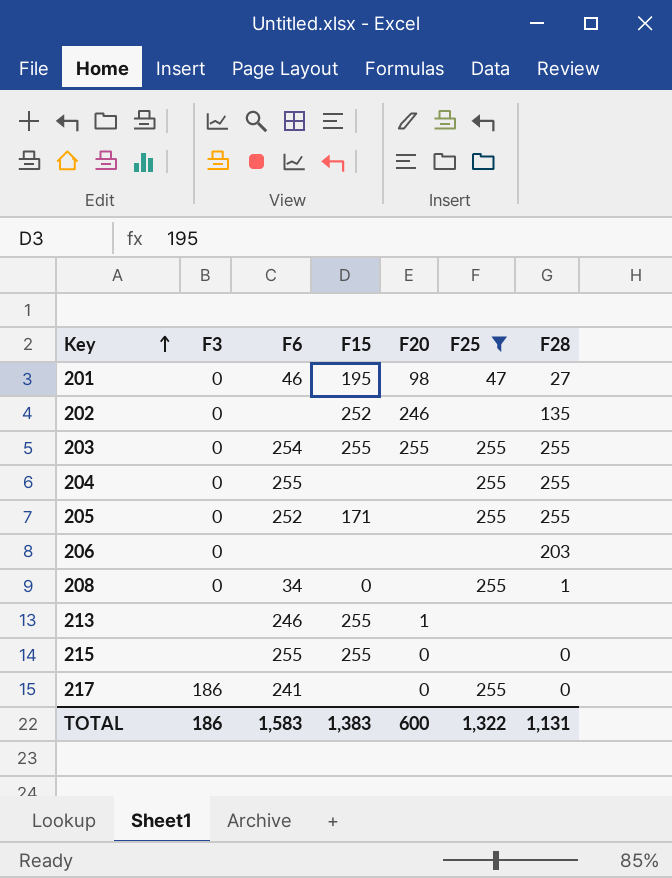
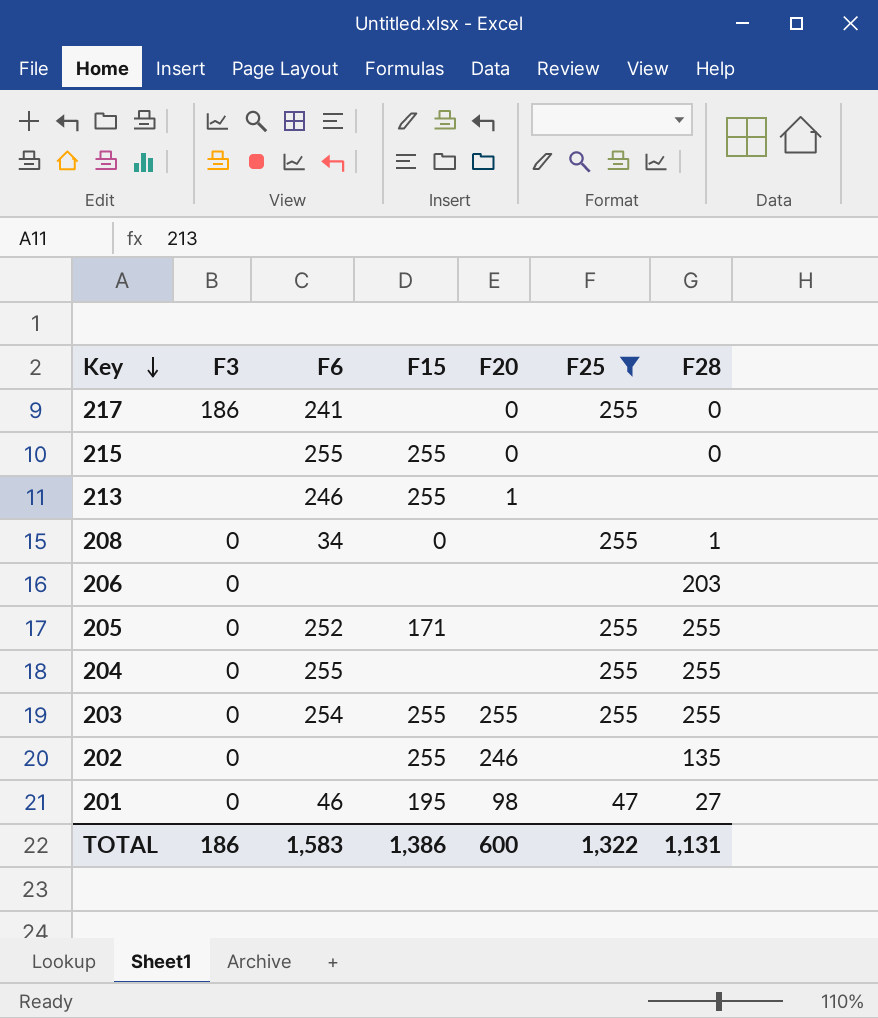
row order: Key ascending -> Key descending
202 | F15: 252 -> 255
TOTAL | F15: 1,383 -> 1,386

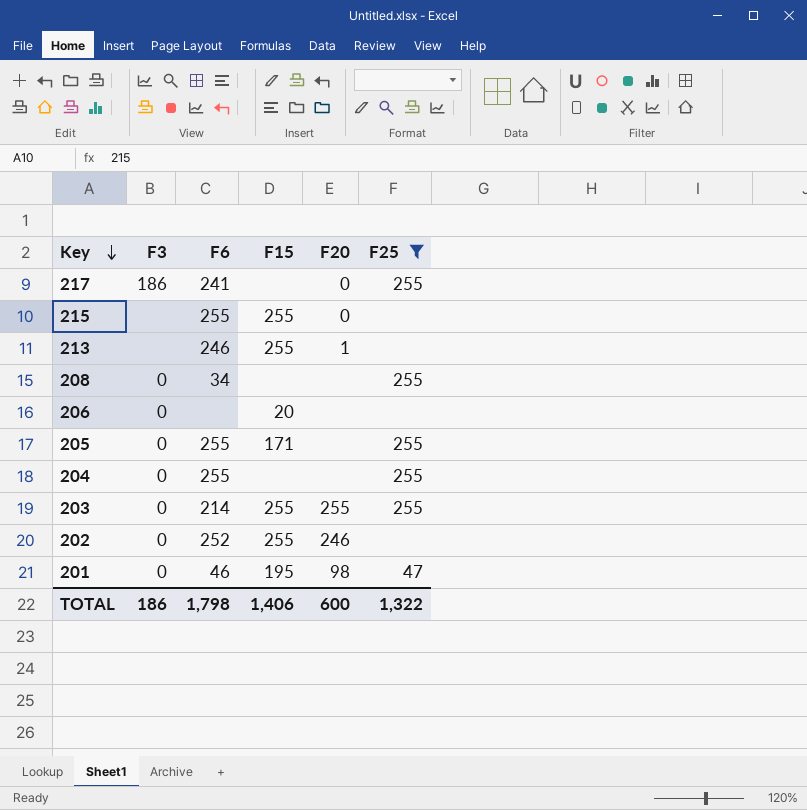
column F28 | position: 7 -> none
208 | F15: 0 -> none
206 | F15: none -> 20
205 | F6: 252 -> 255
203 | F6: 254 -> 214
202 | F6: none -> 252
TOTAL | F6: 1,583 -> 1,798
TOTAL | F15: 1,386 -> 1,406

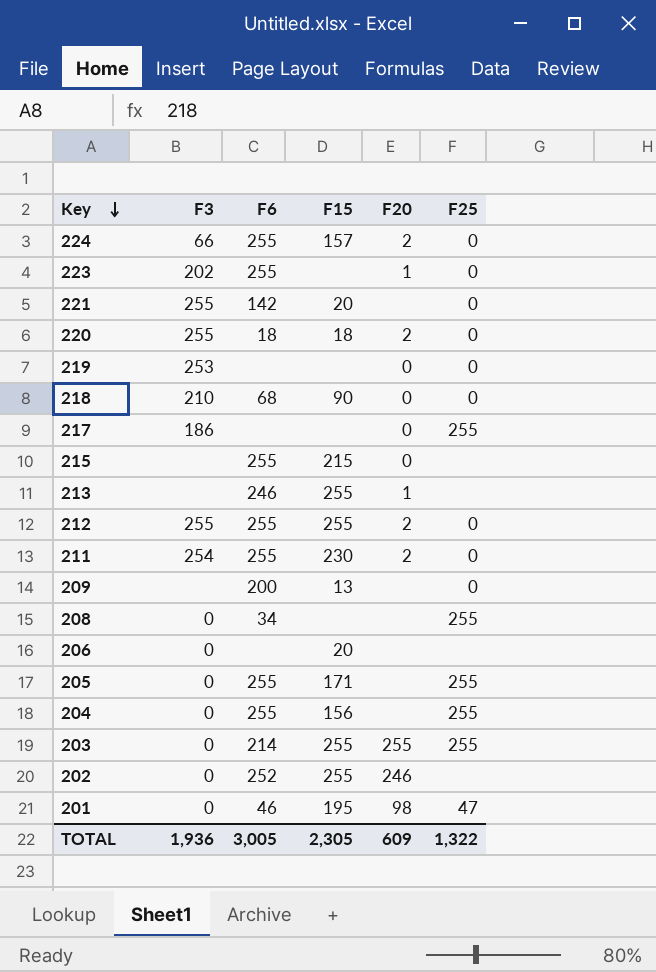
filter: F25 != 0 -> none
217 | F6: 241 -> none
215 | F15: 255 -> 215
204 | F15: none -> 156
TOTAL | F3: 186 -> 1,936
TOTAL | F6: 1,798 -> 3,005
TOTAL | F15: 1,406 -> 2,305
TOTAL | F20: 600 -> 609

